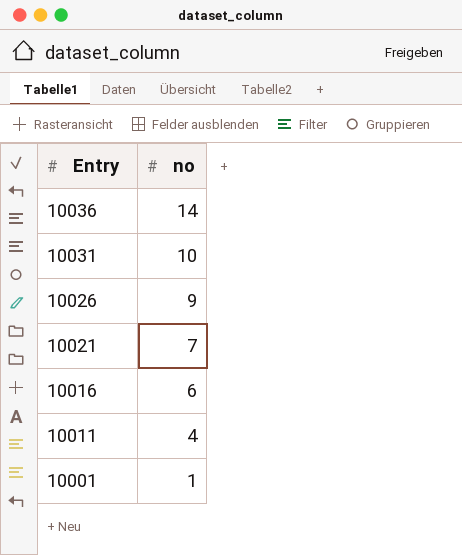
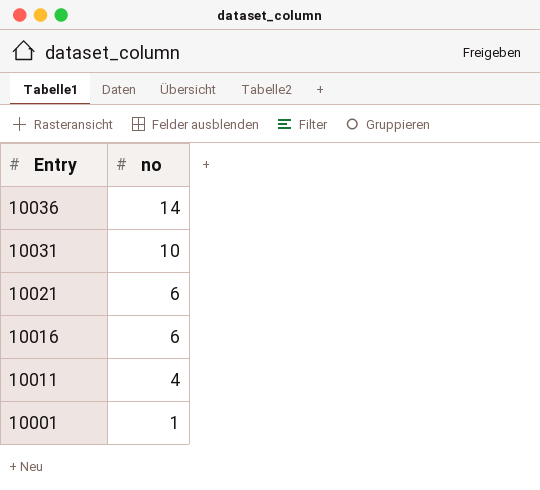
row 10026: 9 -> none
10021 | no: 7 -> 6

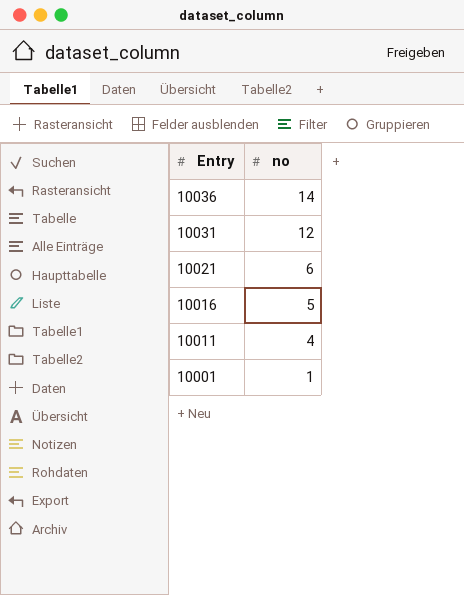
10031 | no: 10 -> 12
10016 | no: 6 -> 5

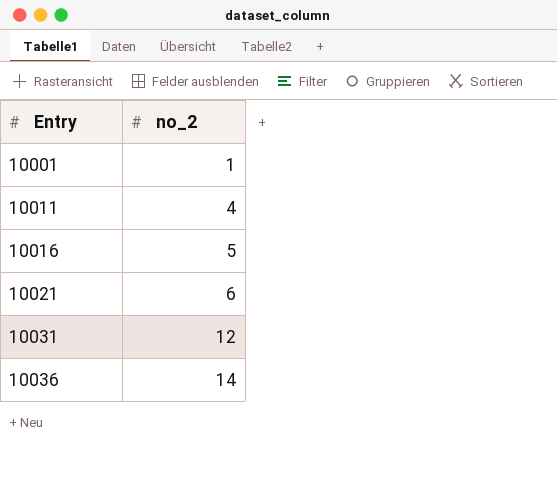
row order: Entry descending -> Entry ascending
column name: no -> no_2

